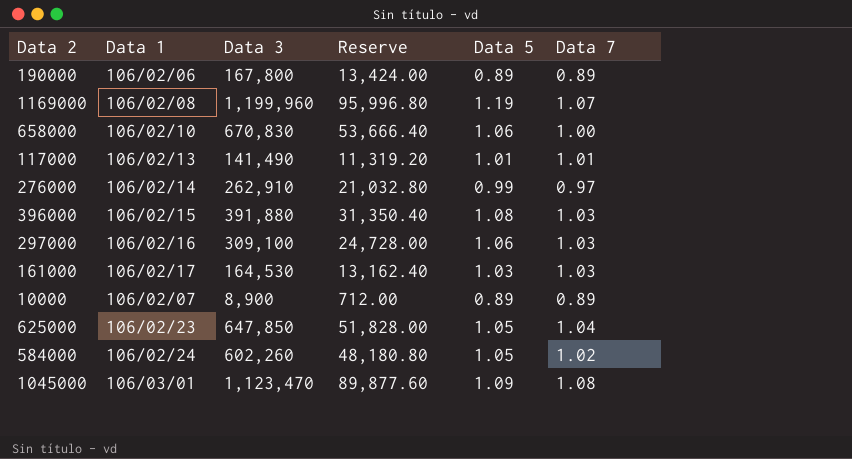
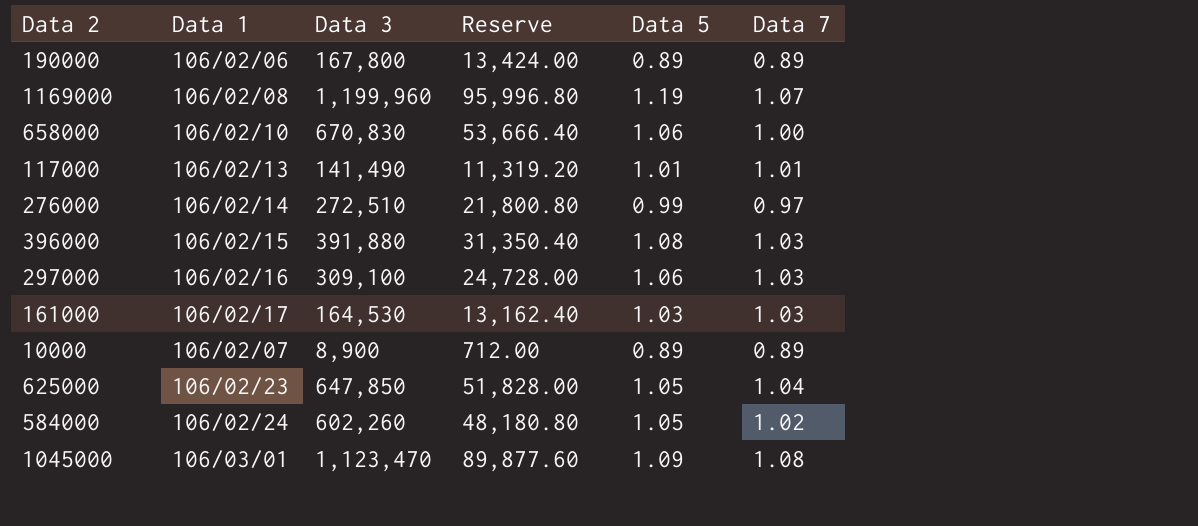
276000 | Data 3: 262,910 -> 272,510
276000 | Reserve: 21,032.80 -> 21,800.80

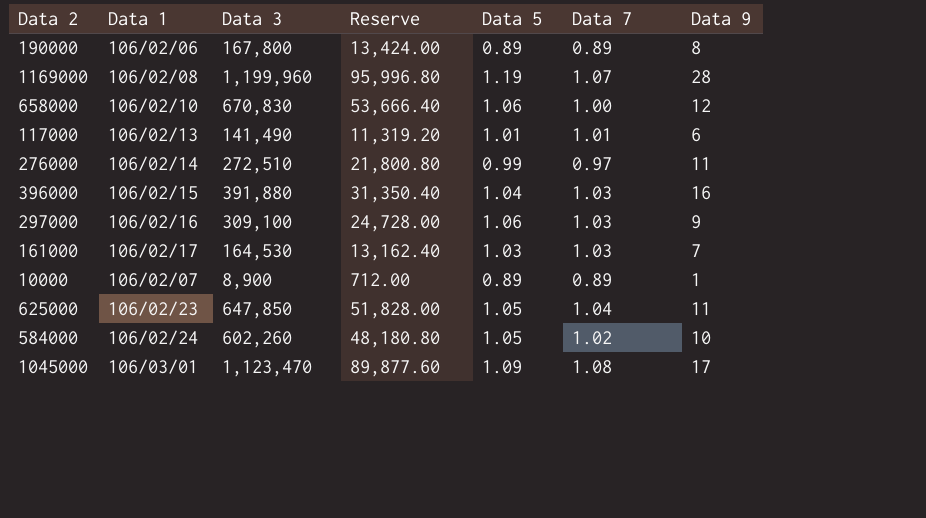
column Data 9 | position: none -> 7
396000 | Data 5: 1.08 -> 1.04

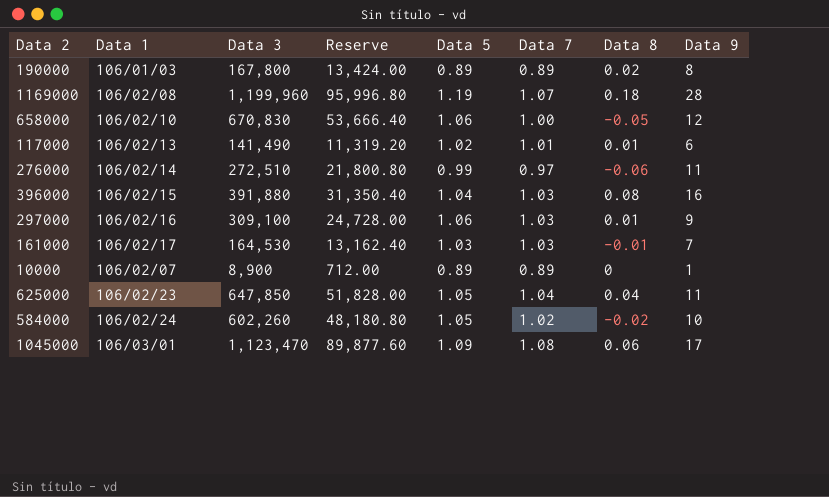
column Data 8 | position: none -> 7
190000 | Data 1: 106/02/06 -> 106/01/03
117000 | Data 5: 1.01 -> 1.02

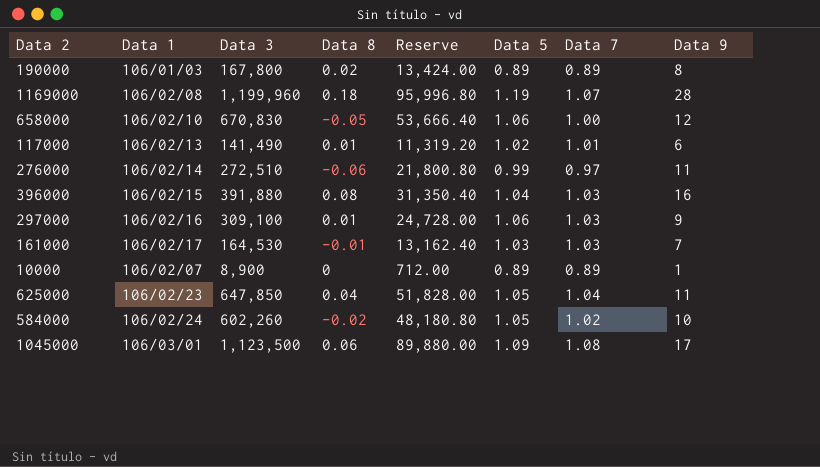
column Data 8 | position: 7 -> 4
1045000 | Data 3: 1,123,470 -> 1,123,500
1045000 | Reserve: 89,877.60 -> 89,880.00

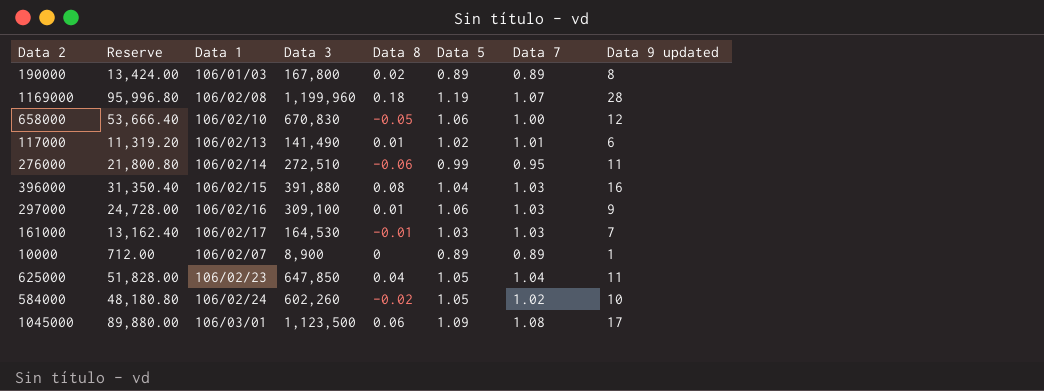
column Reserve | position: 5 -> 2
column name: Data 9 -> Data 9 updated
276000 | Data 7: 0.97 -> 0.95

